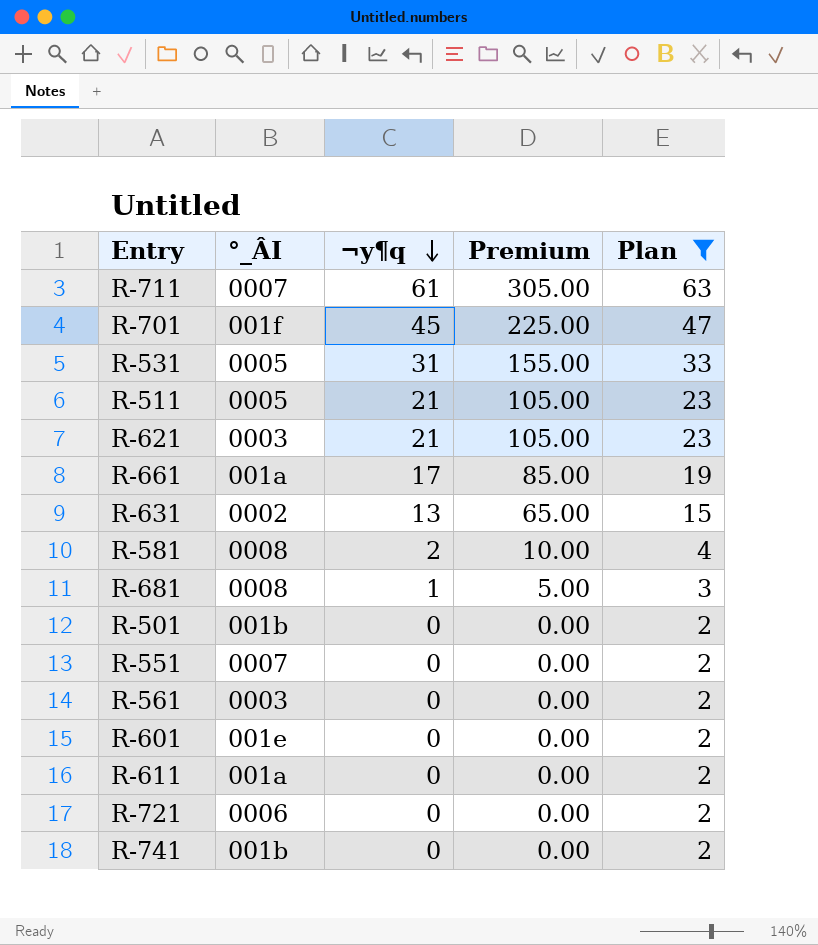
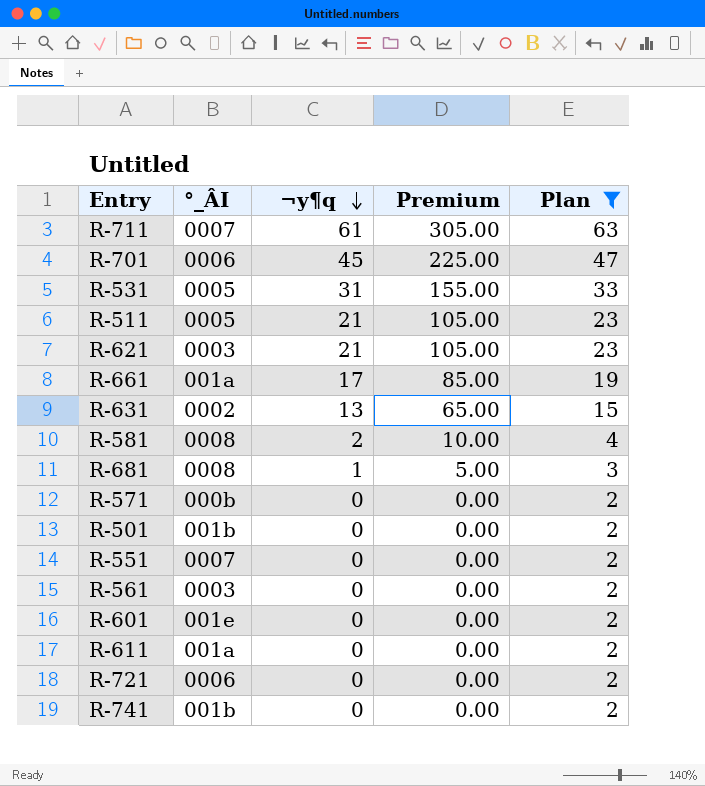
R-701 | °_ÂI: 001f -> 0006
row R-571: none -> 000b | 0 | 0.00 | 2

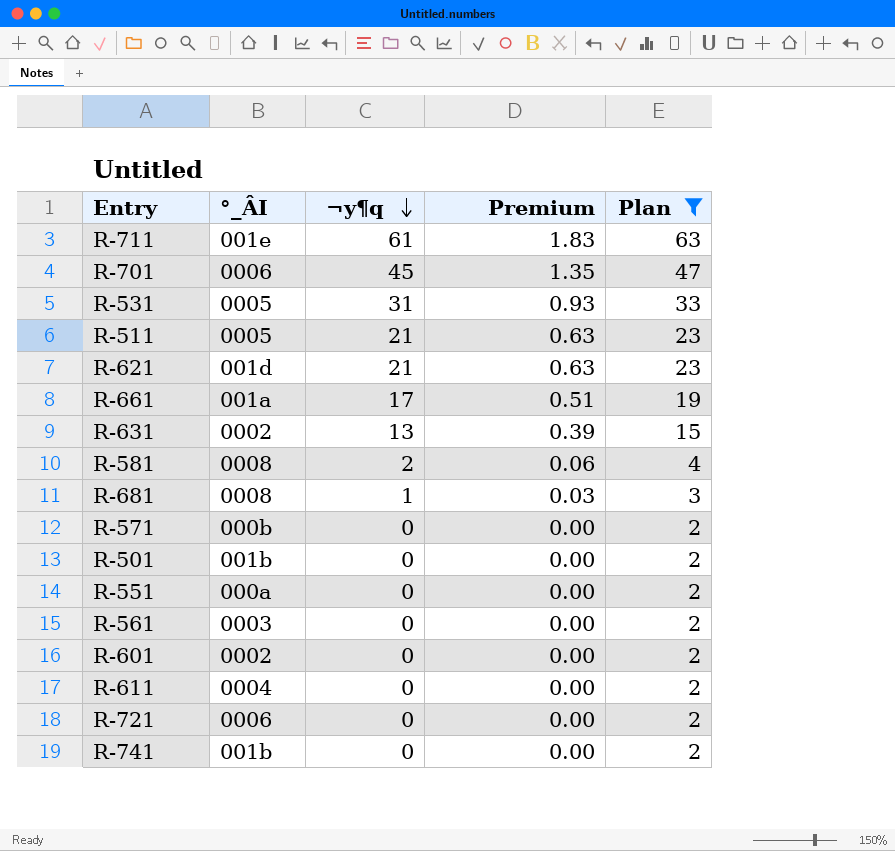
column Premium | formula: [¬y¶q] * 5 -> [¬y¶q] * 0.03
R-711 | °_ÂI: 0007 -> 001e
R-621 | °_ÂI: 0003 -> 001d
R-551 | °_ÂI: 0007 -> 000a
R-601 | °_ÂI: 001e -> 0002
R-611 | °_ÂI: 001a -> 0004

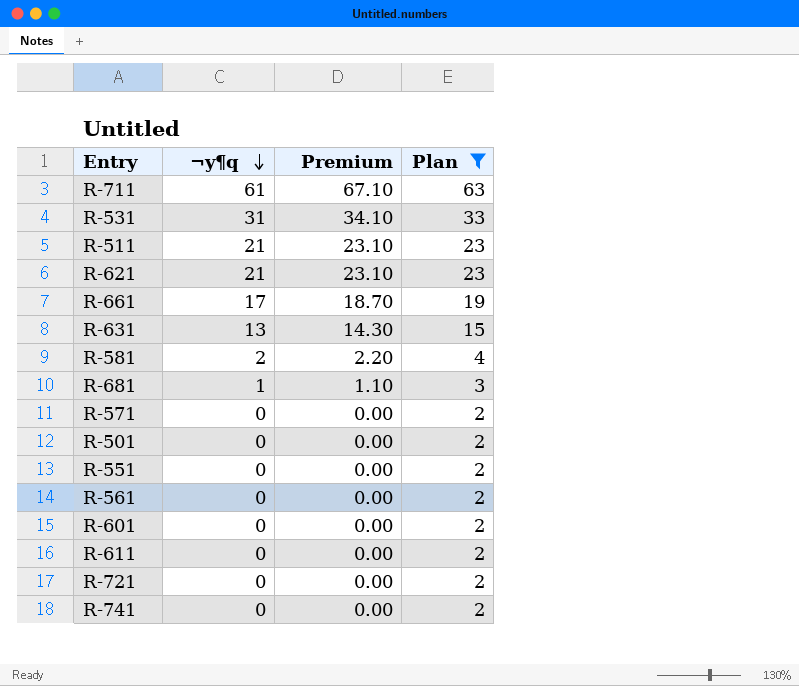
column °_ÂI | position: 2 -> none
column Premium | formula: [¬y¶q] * 0.03 -> [¬y¶q] * 1.1
row R-701: 0006 | 45 | 1.35 | 47 -> none

